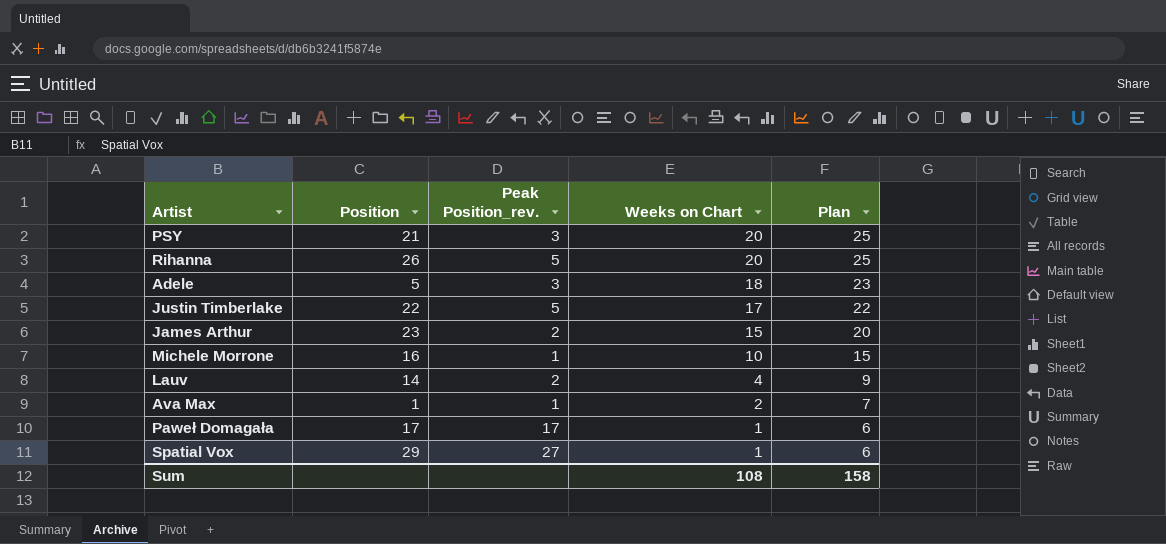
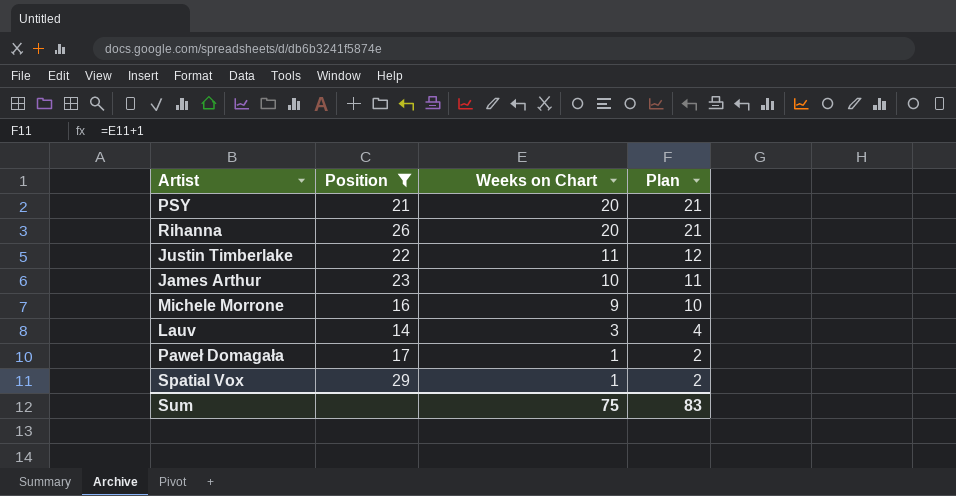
filter: none -> Position >= 14
column Peak Position_rev. | position: 3 -> none
column Plan | formula: [Weeks on Chart] + 5 -> [Weeks on Chart] + 1
Justin Timberlake | Weeks on Chart: 17 -> 11
James Arthur | Weeks on Chart: 15 -> 10
Michele Morrone | Weeks on Chart: 10 -> 9
Lauv | Weeks on Chart: 4 -> 3
Sum | Weeks on Chart: 108 -> 75
Sum | Plan: 158 -> 83

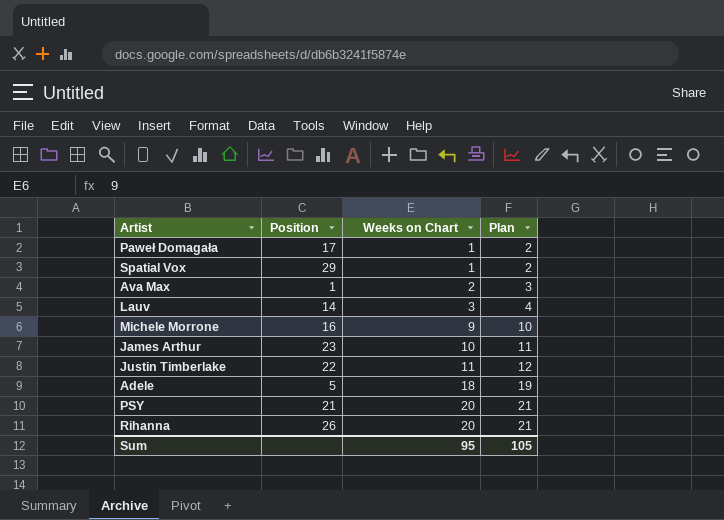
filter: Position >= 14 -> none
row order: Weeks on Chart descending -> Weeks on Chart ascending
Sum | Weeks on Chart: 75 -> 95
Sum | Plan: 83 -> 105

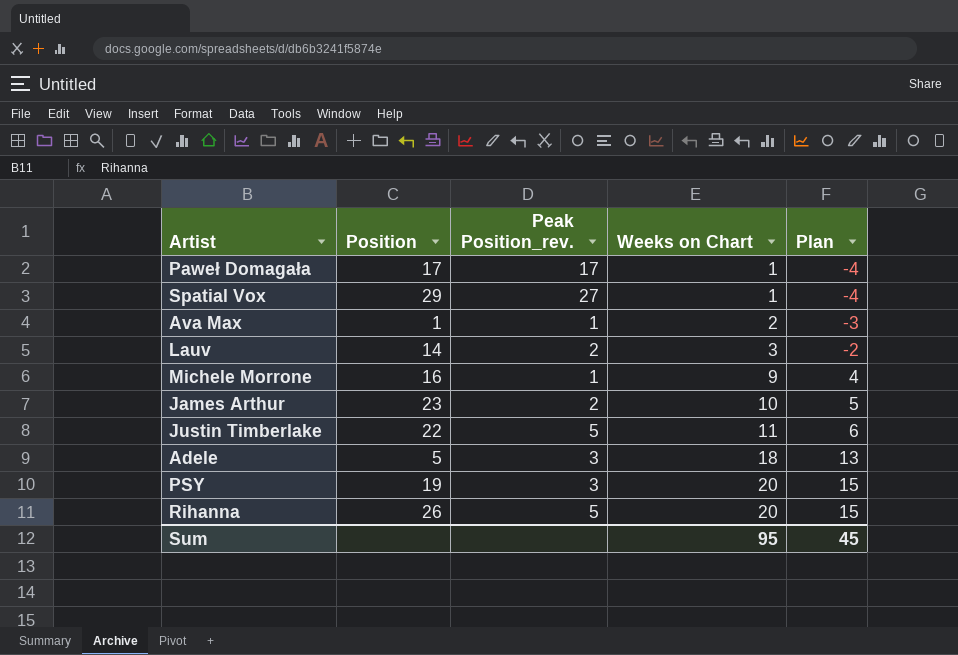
column Peak Position_rev. | position: none -> 3
column Plan | formula: [Weeks on Chart] + 1 -> [Weeks on Chart] - 5
PSY | Position: 21 -> 19
Sum | Plan: 105 -> 45

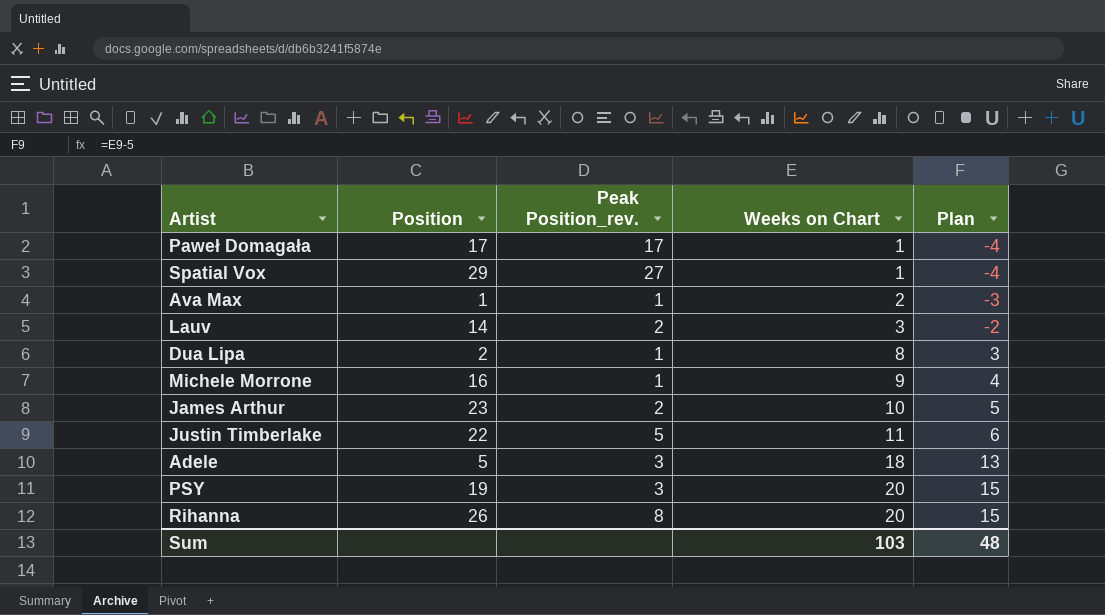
row Dua Lipa: none -> 2 | 1 | 8 | 3
Rihanna | Peak Position_rev.: 5 -> 8
Sum | Weeks on Chart: 95 -> 103
Sum | Plan: 45 -> 48

